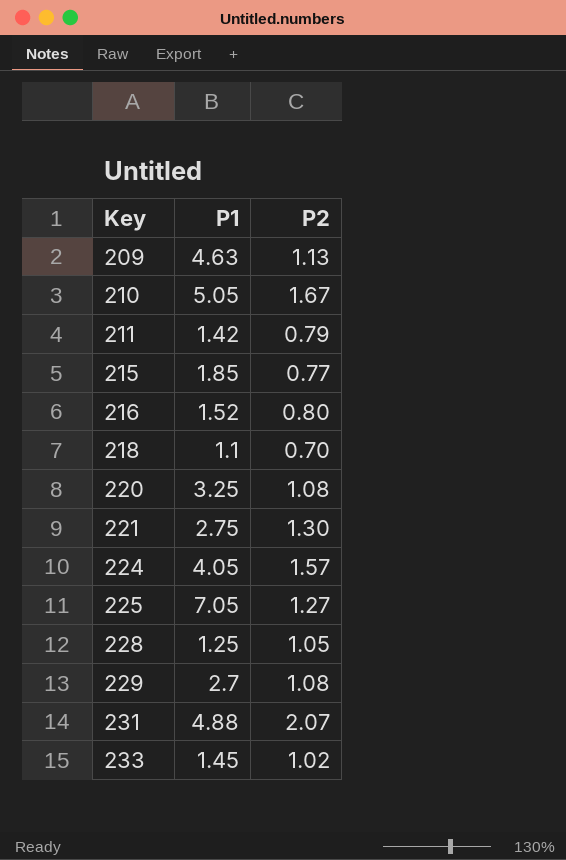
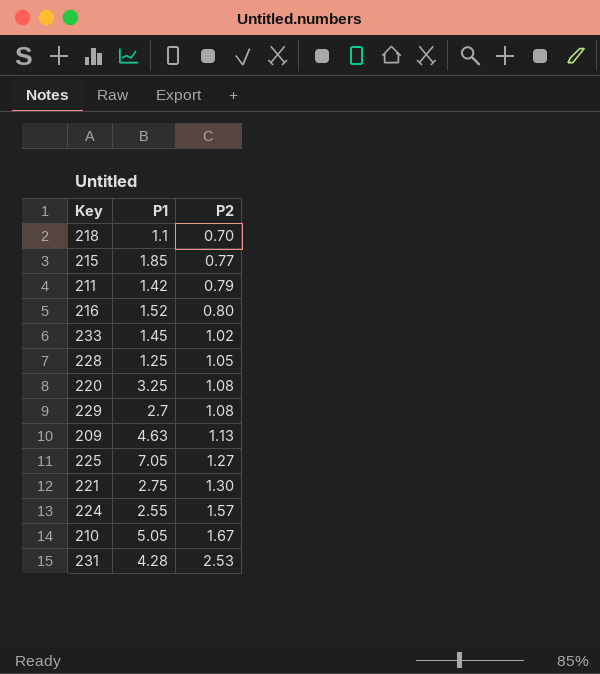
row order: Key ascending -> P2 ascending
224 | P1: 4.05 -> 2.55
231 | P1: 4.88 -> 4.28
231 | P2: 2.07 -> 2.53

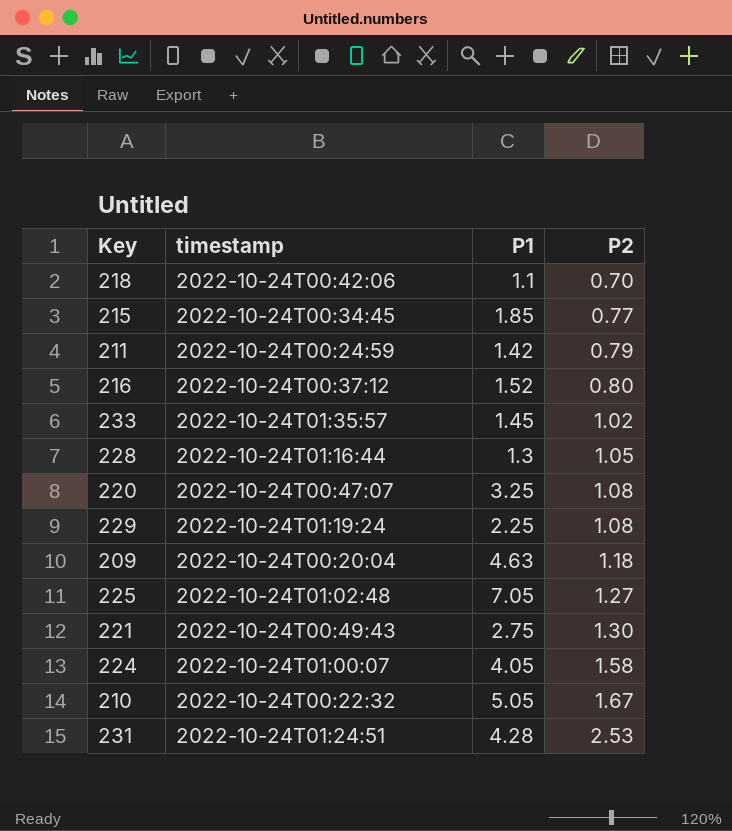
column timestamp | position: none -> 2
228 | P1: 1.25 -> 1.3
229 | P1: 2.7 -> 2.25
209 | P2: 1.13 -> 1.18
224 | P1: 2.55 -> 4.05
224 | P2: 1.57 -> 1.58

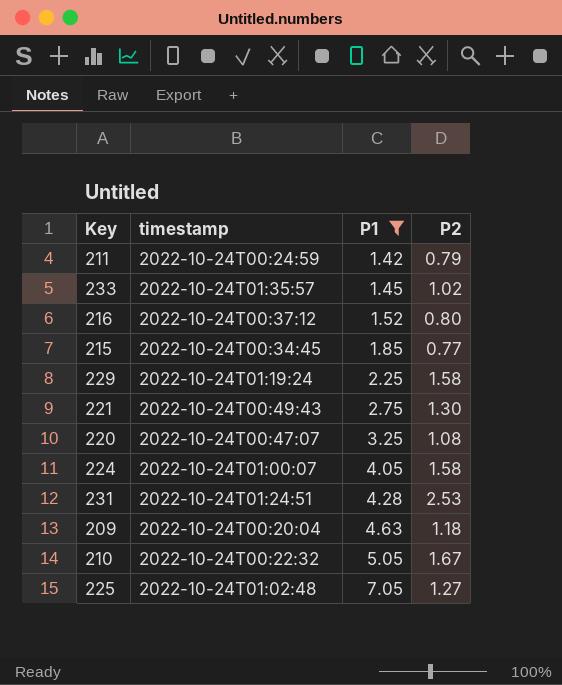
filter: none -> P1 >= 1.42
row order: P2 ascending -> P1 ascending
229 | P2: 1.08 -> 1.58

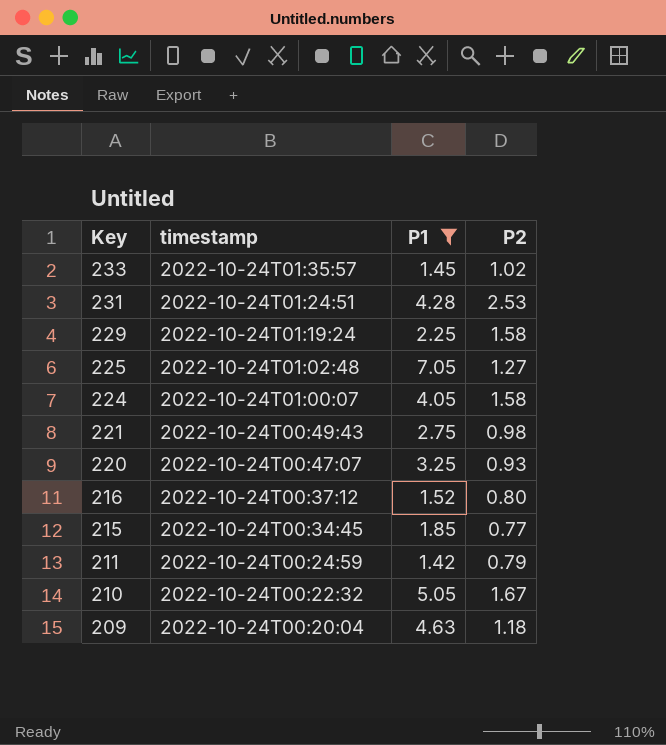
row order: P1 ascending -> Key descending
221 | P2: 1.30 -> 0.98
220 | P2: 1.08 -> 0.93

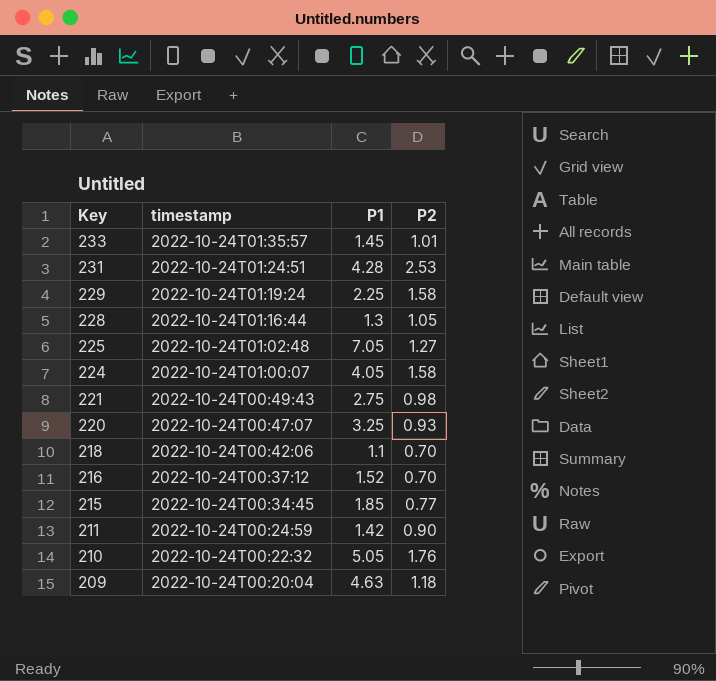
filter: P1 >= 1.42 -> none
233 | P2: 1.02 -> 1.01
216 | P2: 0.80 -> 0.70
211 | P2: 0.79 -> 0.90
210 | P2: 1.67 -> 1.76

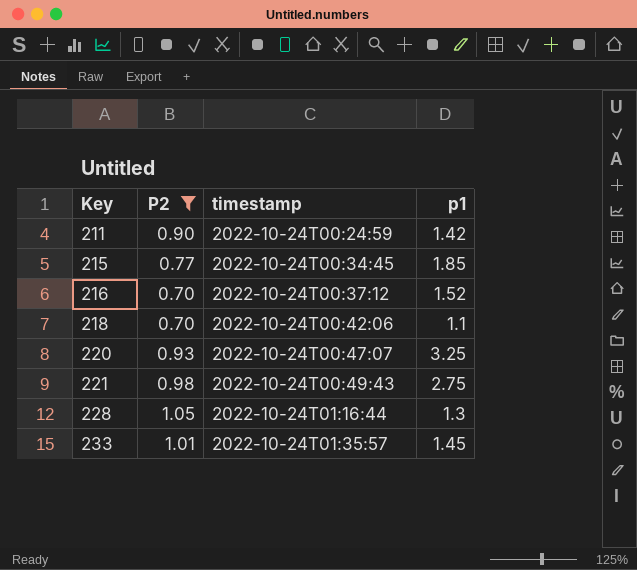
filter: none -> P2 <= 1.05
row order: Key descending -> Key ascending
column P2 | position: 4 -> 2
column name: P1 -> p1

